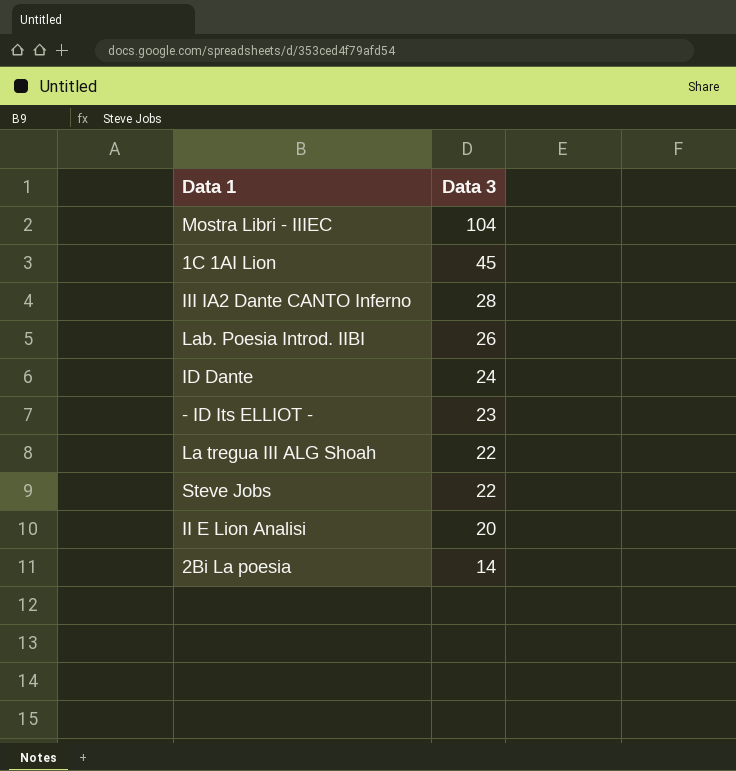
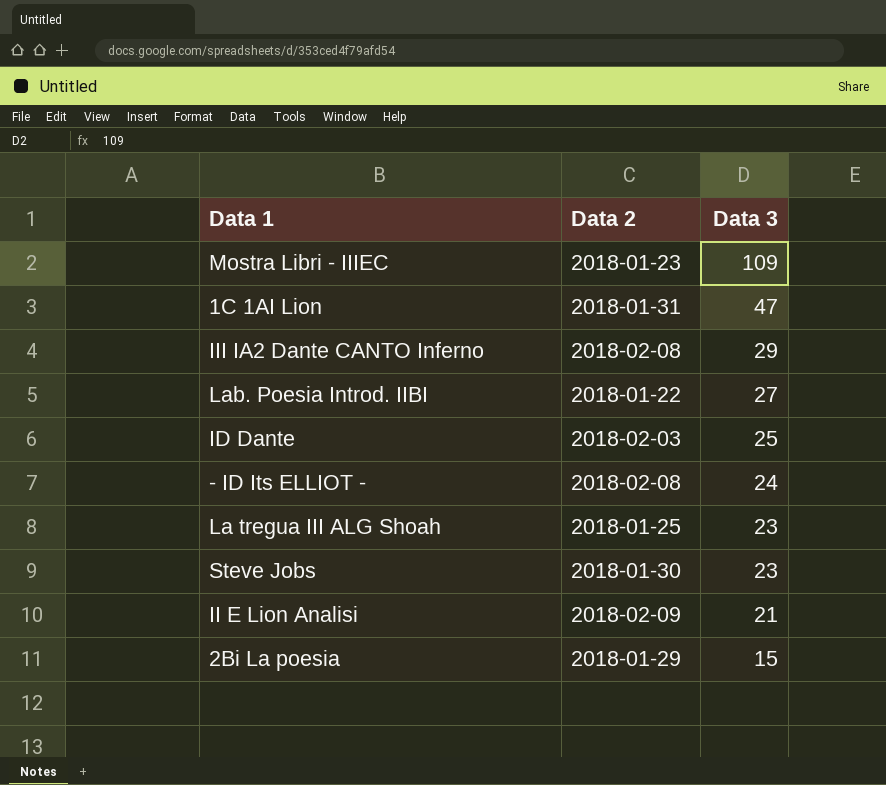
column Data 2 | position: none -> 2
Mostra Libri - IIIEC | Data 3: 104 -> 109
1C 1AI Lion | Data 3: 45 -> 47
III IA2 Dante CANTO Inferno | Data 3: 28 -> 29
Lab. Poesia Introd. IIBI | Data 3: 26 -> 27
ID Dante | Data 3: 24 -> 25
- ID Its ELLIOT - | Data 3: 23 -> 24
La tregua III ALG Shoah | Data 3: 22 -> 23
Steve Jobs | Data 3: 22 -> 23
II E Lion Analisi | Data 3: 20 -> 21
2Bi La poesia | Data 3: 14 -> 15

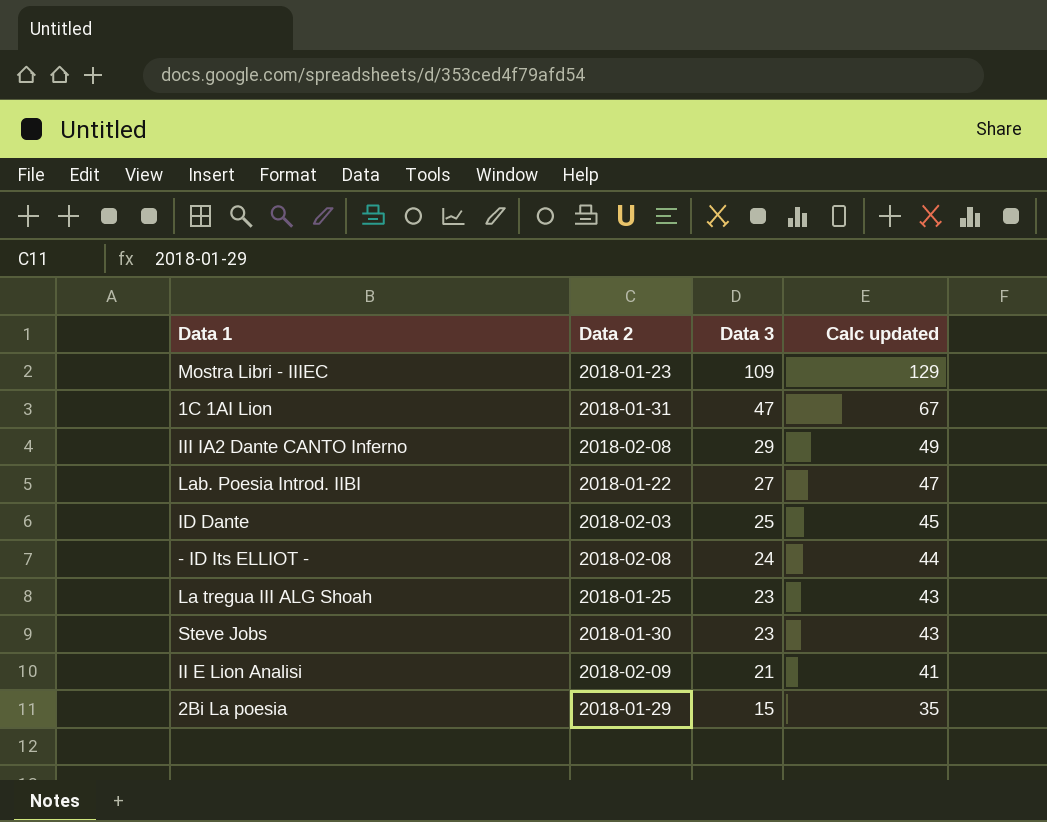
column Calc updated | formula: none -> [Data 3] + 20

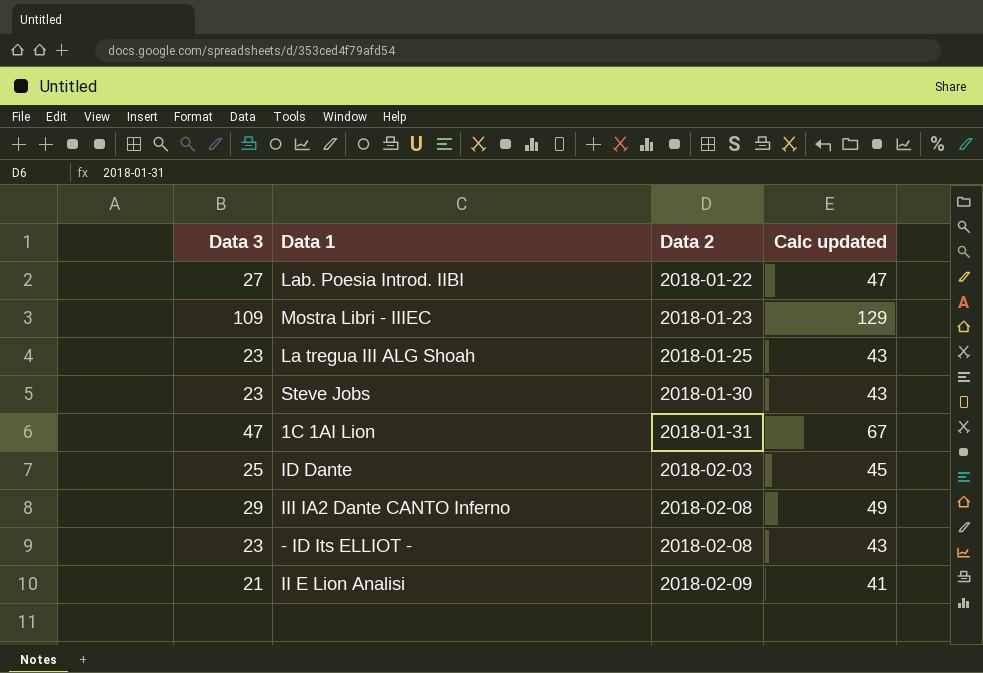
row order: Data 3 descending -> Data 2 ascending
column Data 3 | position: 3 -> 1
row 2Bi La poesia: 2018-01-29 | 15 | 35 -> none
- ID Its ELLIOT - | Data 3: 24 -> 23
- ID Its ELLIOT - | Calc updated: 44 -> 43

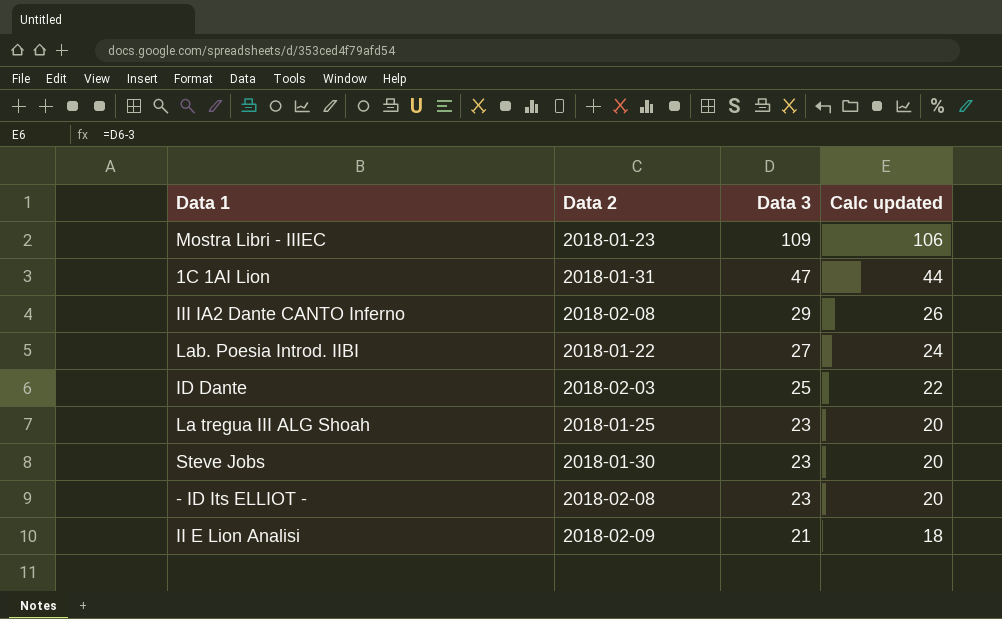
row order: Data 2 ascending -> Data 3 descending
column Data 3 | position: 1 -> 3
column Calc updated | formula: [Data 3] + 20 -> [Data 3] - 3

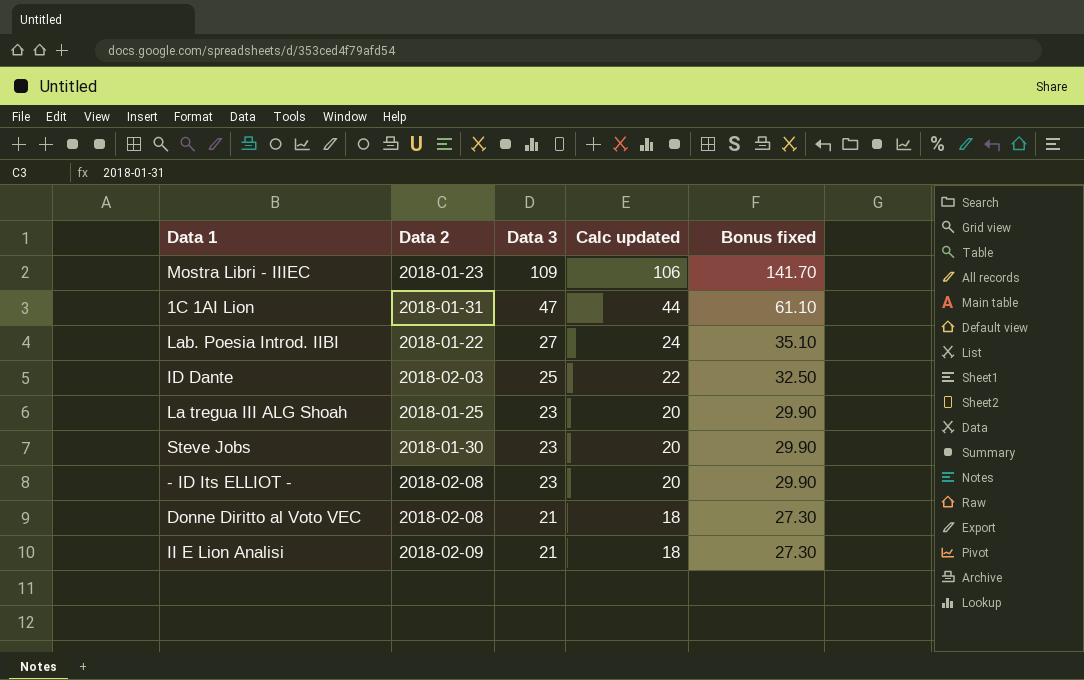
column Bonus fixed | formula: none -> [Data 3] * 1.3
row III IA2 Dante CANTO Inferno: 2018-02-08 | 29 | 26 -> none
row Donne Diritto al Voto VEC: none -> 2018-02-08 | 21 | 18 | 27.30

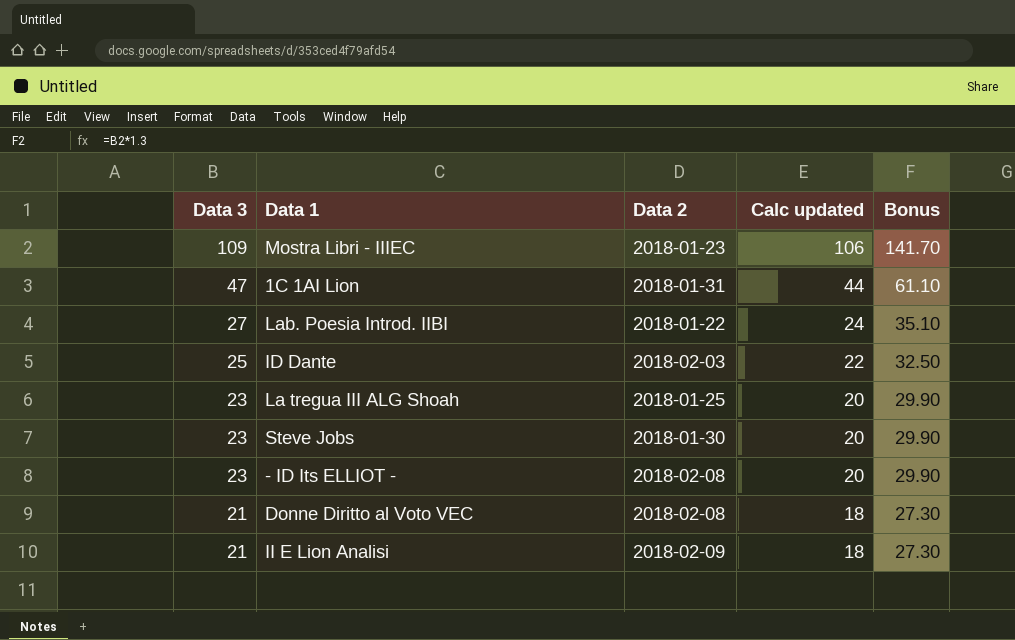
column Data 3 | position: 3 -> 1
column name: Bonus fixed -> Bonus

